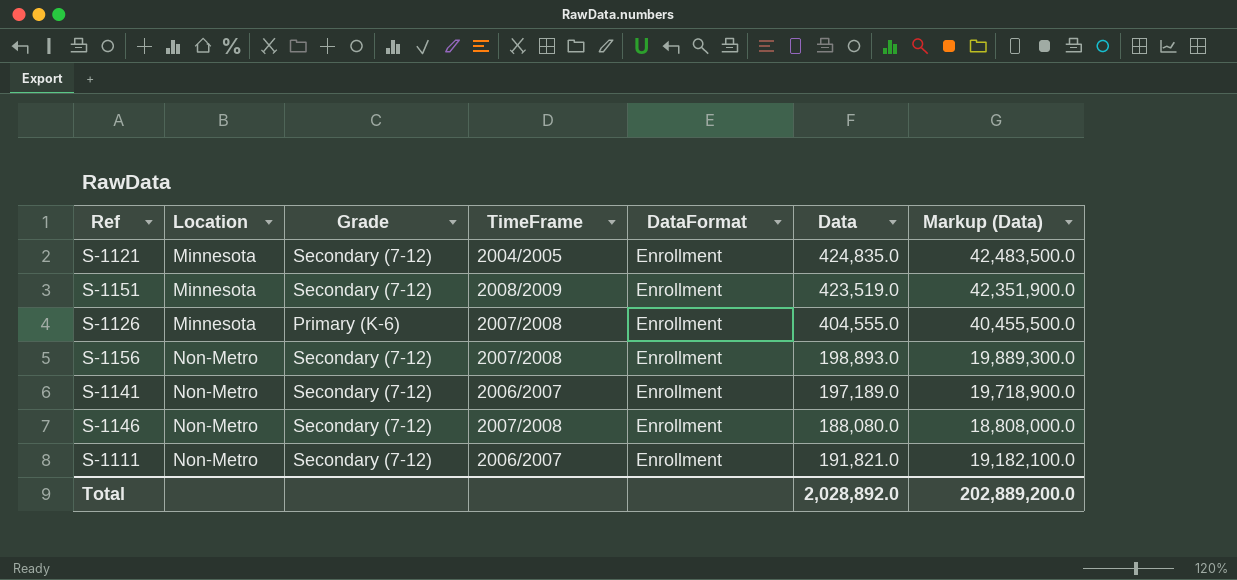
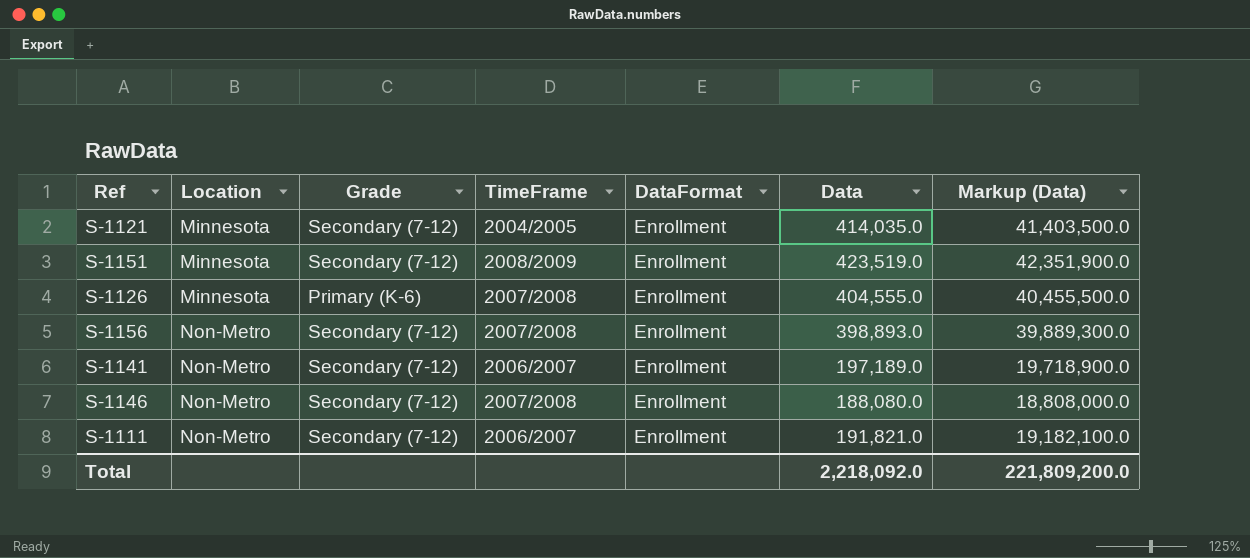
S-1121 | Data: 424,835.0 -> 414,035.0
S-1121 | Markup (Data): 42,483,500.0 -> 41,403,500.0
S-1156 | Data: 198,893.0 -> 398,893.0
S-1156 | Markup (Data): 19,889,300.0 -> 39,889,300.0
Total | Data: 2,028,892.0 -> 2,218,092.0
Total | Markup (Data): 202,889,200.0 -> 221,809,200.0

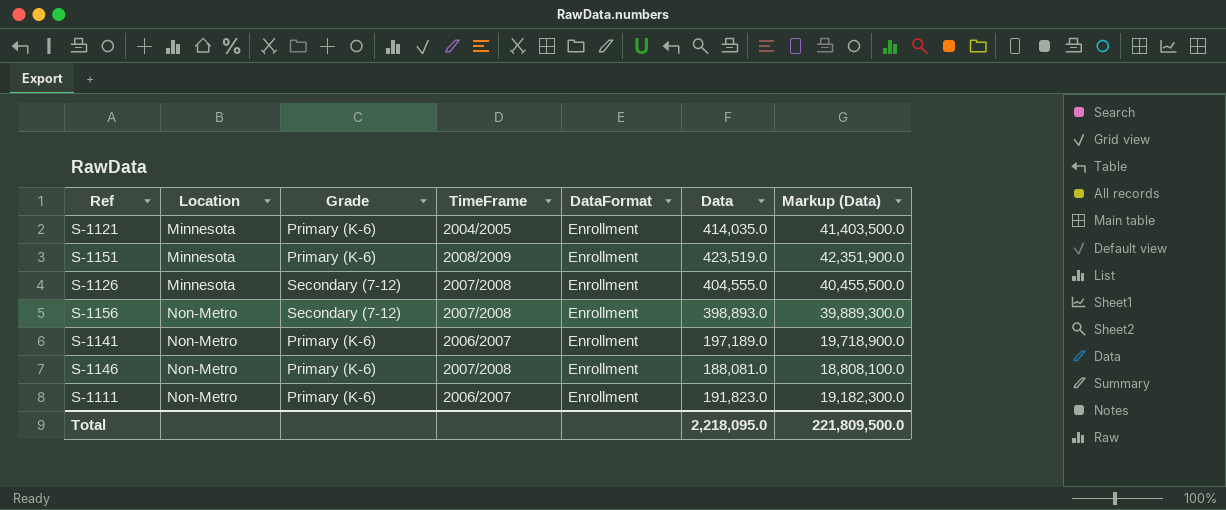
S-1121 | Grade: Secondary (7-12) -> Primary (K-6)
S-1151 | Grade: Secondary (7-12) -> Primary (K-6)
S-1126 | Grade: Primary (K-6) -> Secondary (7-12)
S-1141 | Grade: Secondary (7-12) -> Primary (K-6)
S-1146 | Grade: Secondary (7-12) -> Primary (K-6)
S-1146 | Data: 188,080.0 -> 188,081.0
S-1146 | Markup (Data): 18,808,000.0 -> 18,808,100.0
S-1111 | Grade: Secondary (7-12) -> Primary (K-6)
S-1111 | Data: 191,821.0 -> 191,823.0
S-1111 | Markup (Data): 19,182,100.0 -> 19,182,300.0
Total | Data: 2,218,092.0 -> 2,218,095.0
Total | Markup (Data): 221,809,200.0 -> 221,809,500.0

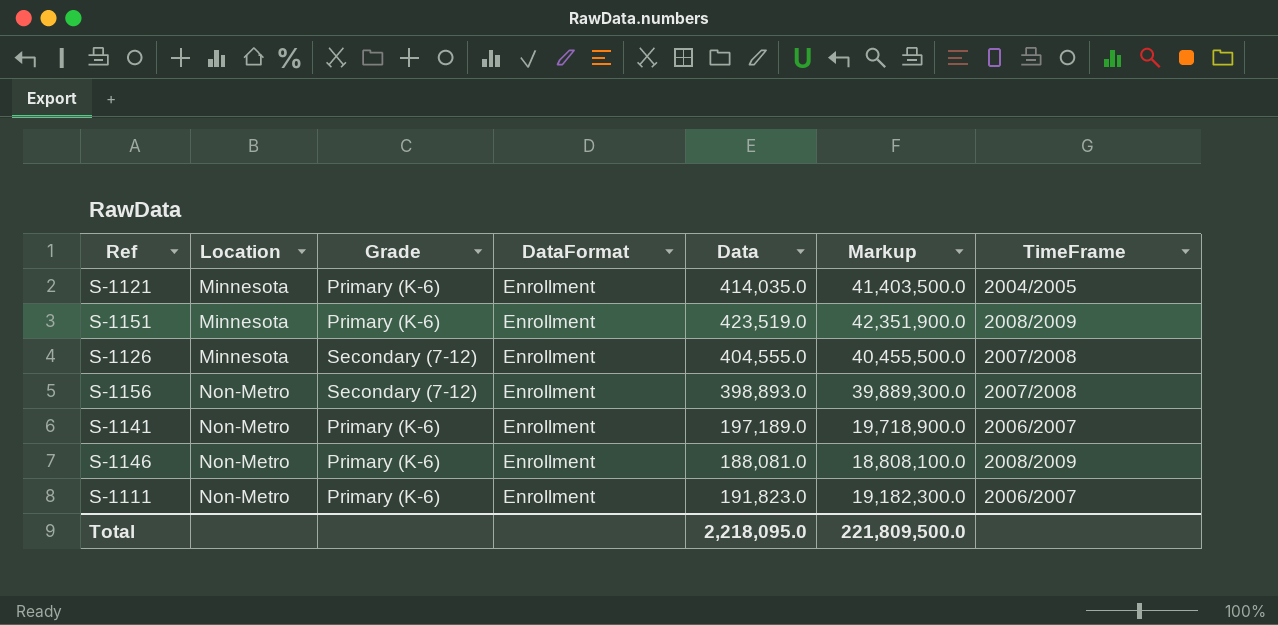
column name: Markup (Data) -> Markup
column TimeFrame | position: 4 -> 7
S-1146 | TimeFrame: 2007/2008 -> 2008/2009

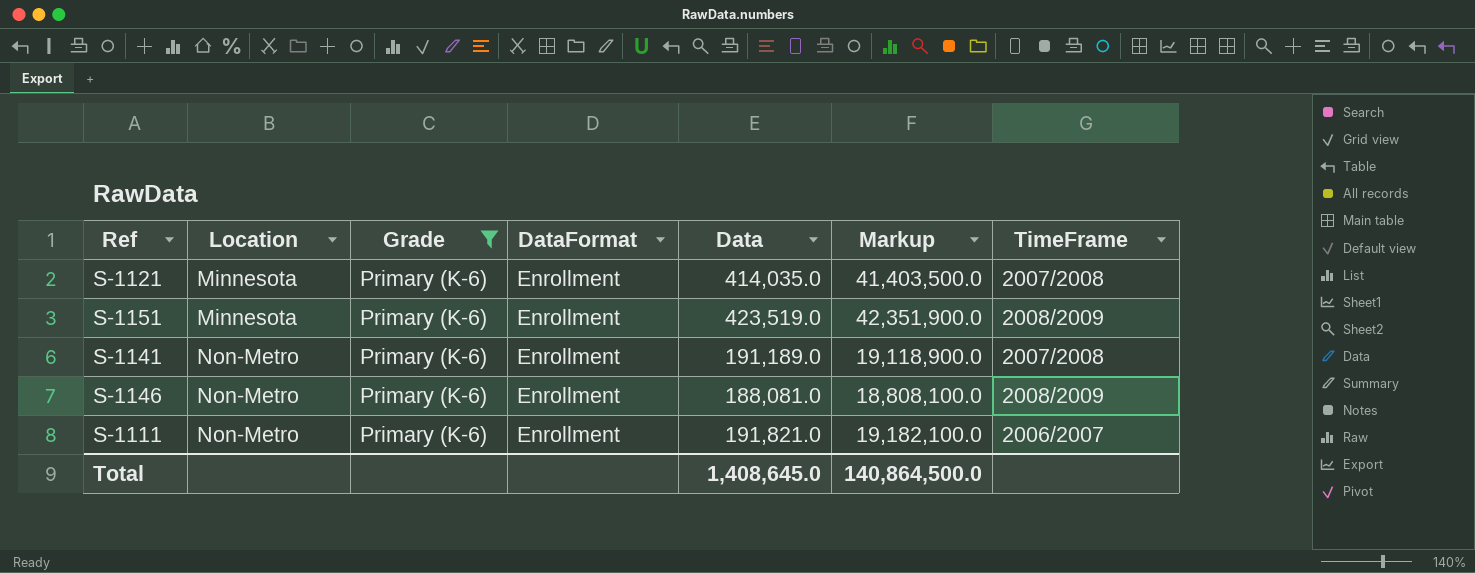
filter: none -> Grade = Primary (K-6)
S-1121 | TimeFrame: 2004/2005 -> 2007/2008
S-1141 | Data: 197,189.0 -> 191,189.0
S-1141 | Markup: 19,718,900.0 -> 19,118,900.0
S-1141 | TimeFrame: 2006/2007 -> 2007/2008
S-1111 | Data: 191,823.0 -> 191,821.0
S-1111 | Markup: 19,182,300.0 -> 19,182,100.0
Total | Data: 2,218,095.0 -> 1,408,645.0
Total | Markup: 221,809,500.0 -> 140,864,500.0

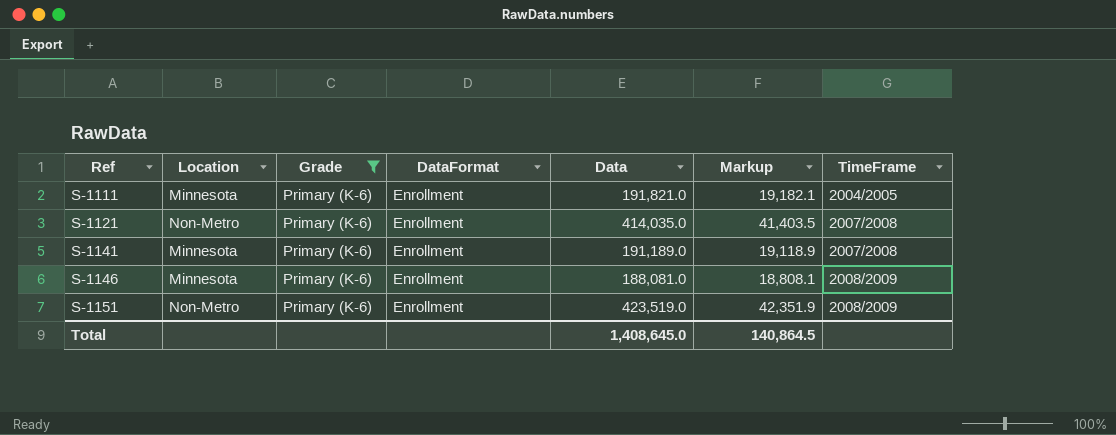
row order: Location ascending -> Ref ascending
column Markup | formula: [Data] * 100 -> [Data] * 0.1
S-1111 | Location: Non-Metro -> Minnesota
S-1111 | TimeFrame: 2006/2007 -> 2004/2005
S-1121 | Location: Minnesota -> Non-Metro
S-1141 | Location: Non-Metro -> Minnesota
S-1146 | Location: Non-Metro -> Minnesota
S-1151 | Location: Minnesota -> Non-Metro
Total | Markup: 140,864,500.0 -> 140,864.5

